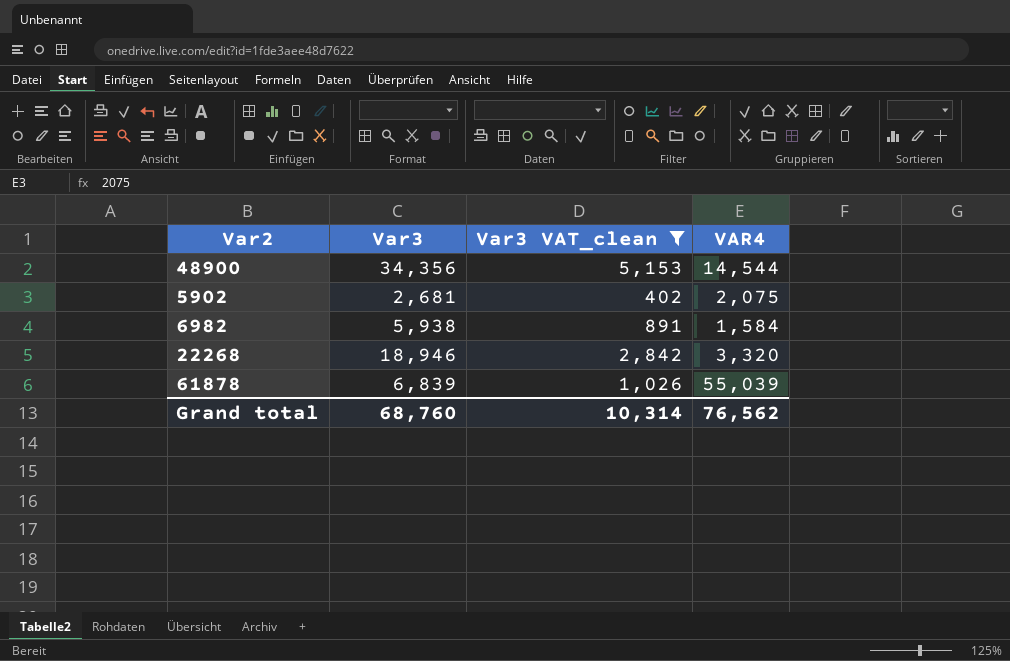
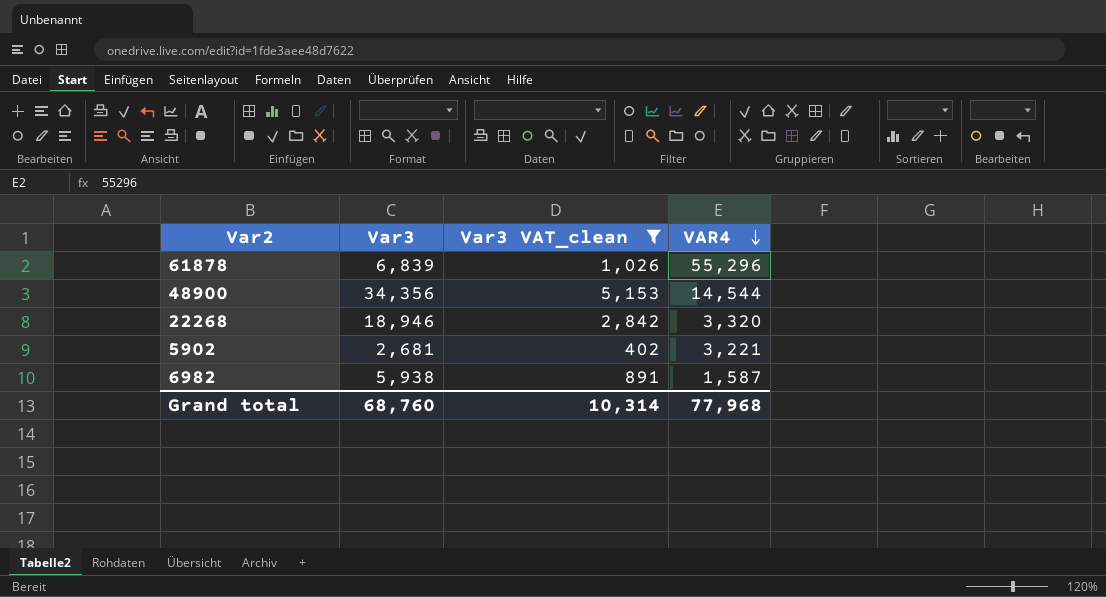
row order: none -> VAR4 descending
61878 | VAR4: 55,039 -> 55,296
5902 | VAR4: 2,075 -> 3,221
6982 | VAR4: 1,584 -> 1,587
Grand total | VAR4: 76,562 -> 77,968

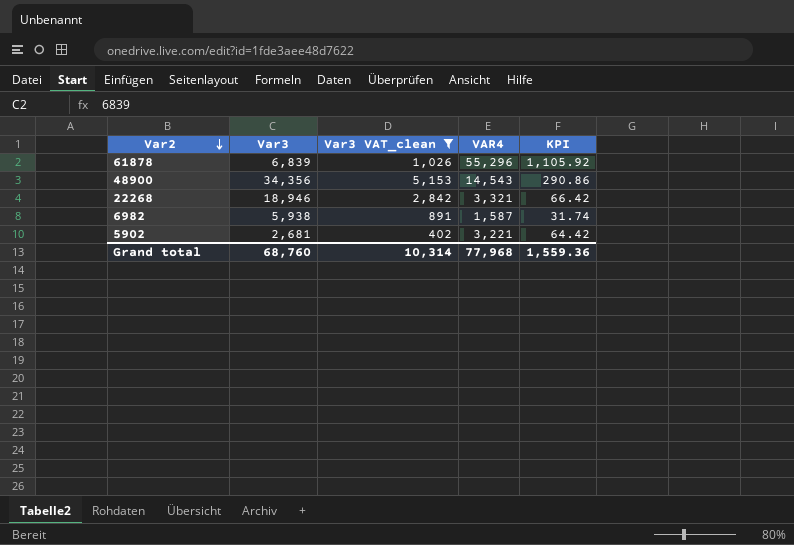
row order: VAR4 descending -> Var2 descending
column KPI | formula: none -> [VAR4] * 0.02
48900 | VAR4: 14,544 -> 14,543
22268 | VAR4: 3,320 -> 3,321

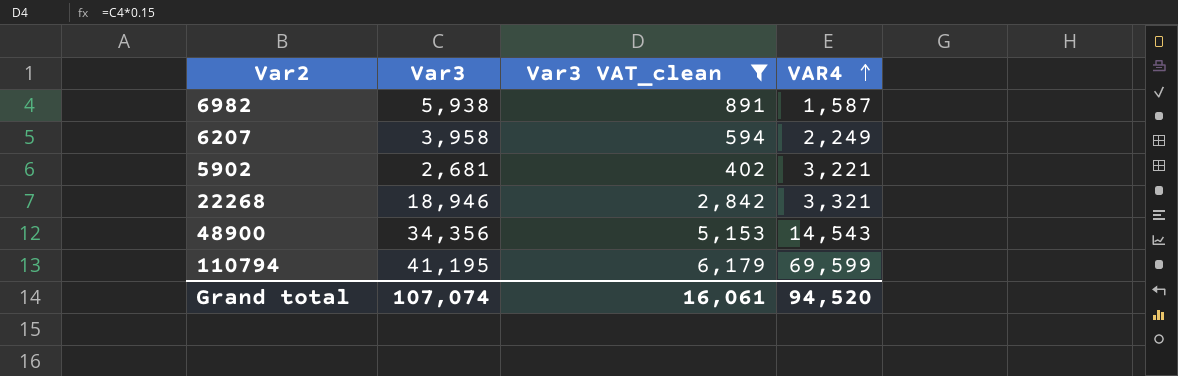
row order: Var2 descending -> VAR4 ascending
column KPI | formula: [VAR4] * 0.02 -> none
row 61878: 6,839 | 1,026 | 55,296 | 1,105.92 -> none
row 6207: none -> 3,958 | 594 | 2,249
row 110794: none -> 41,195 | 6,179 | 69,599
Grand total | Var3: 68,760 -> 107,074
Grand total | Var3 VAT_clean: 10,314 -> 16,061
Grand total | VAR4: 77,968 -> 94,520

